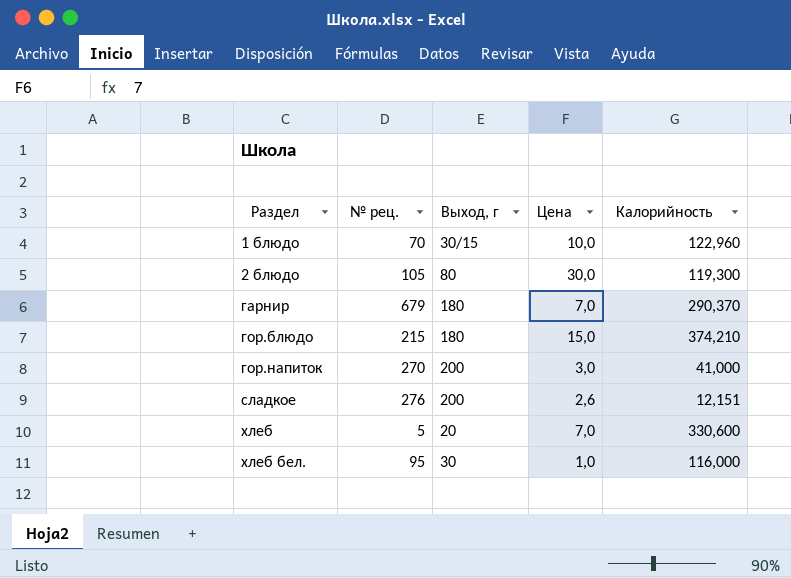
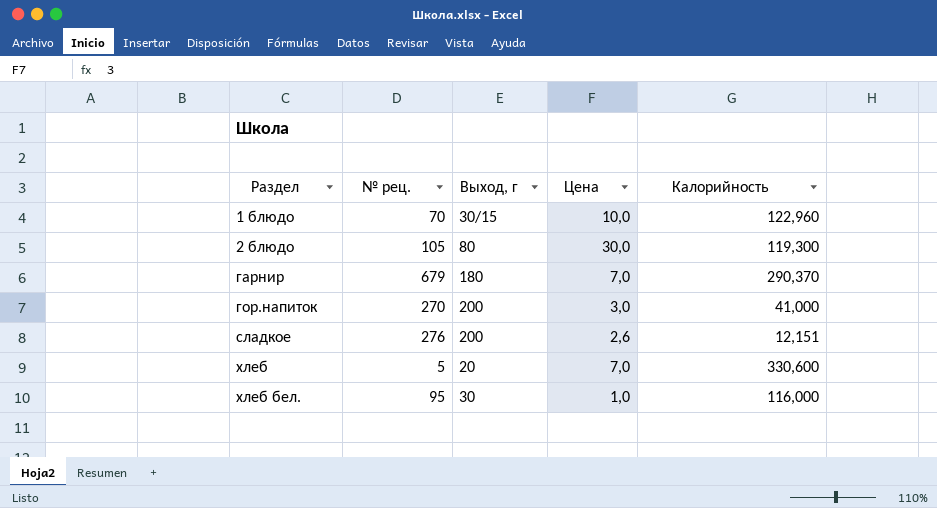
row гор.блюдо: 215 | 180 | 15,0 | 374,210 -> none

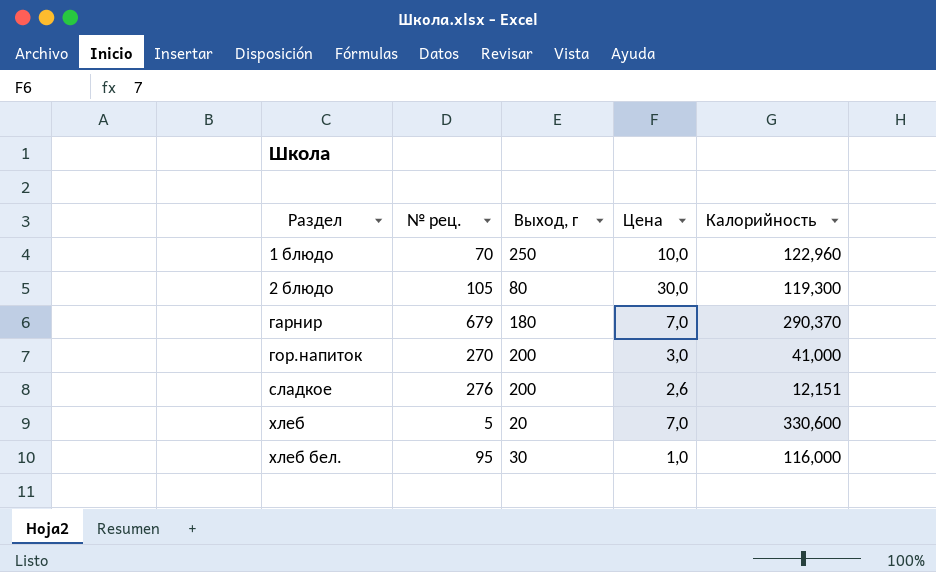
1 блюдо | Выход, г: 30/15 -> 250

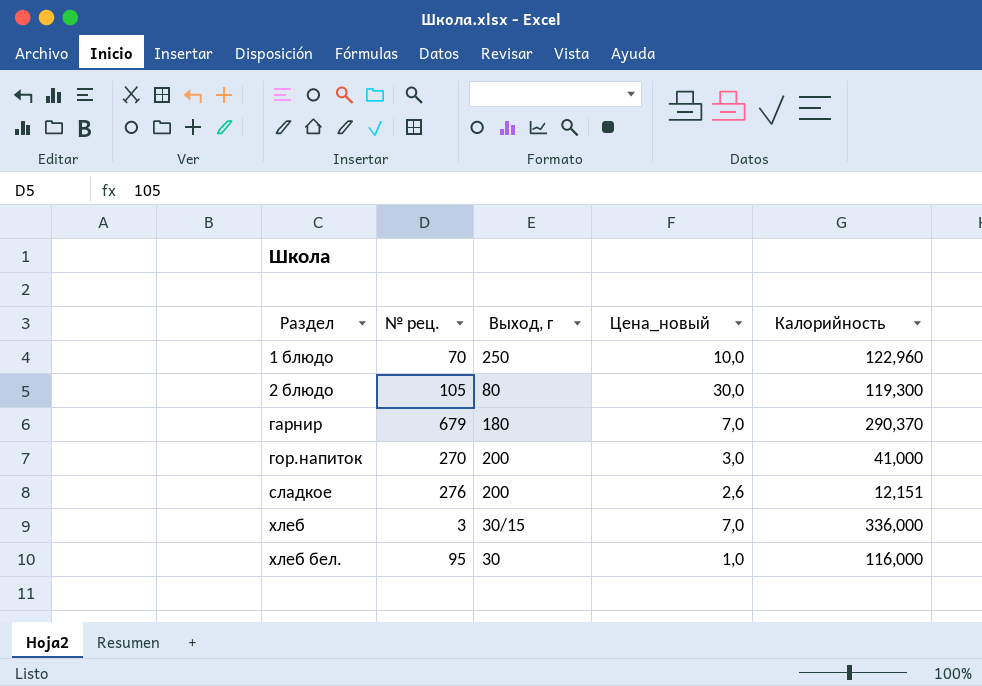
column name: Цена -> Цена_новый
хлеб | № рец.: 5 -> 3
хлеб | Выход, г: 20 -> 30/15
хлеб | Калорийность: 330,600 -> 336,000

